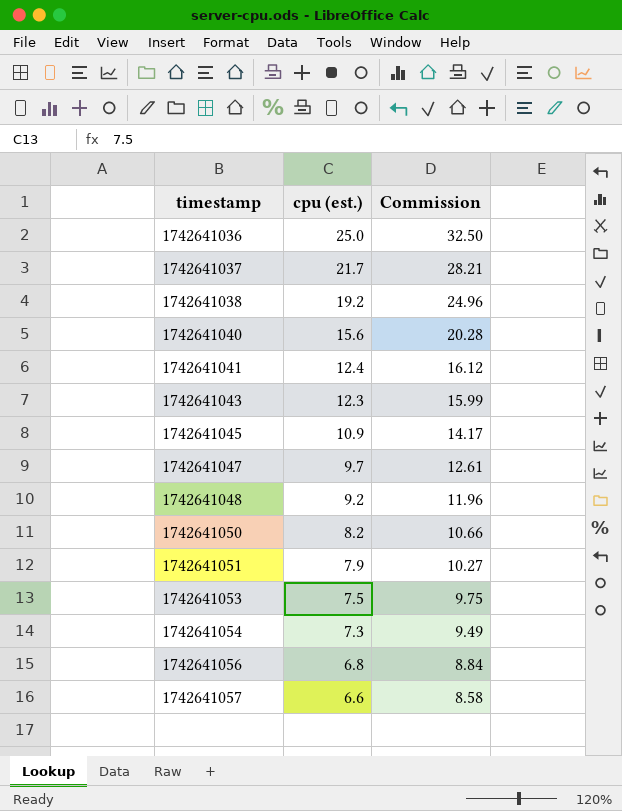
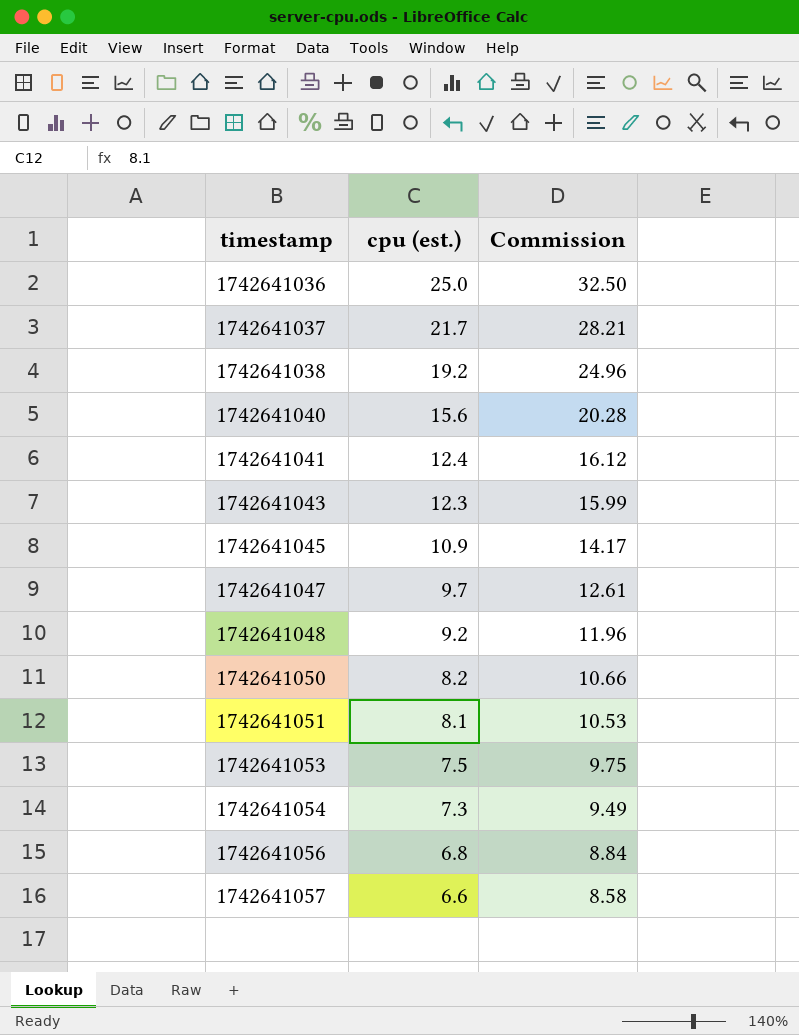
1742641051 | cpu (est.): 7.9 -> 8.1
1742641051 | Commission: 10.27 -> 10.53

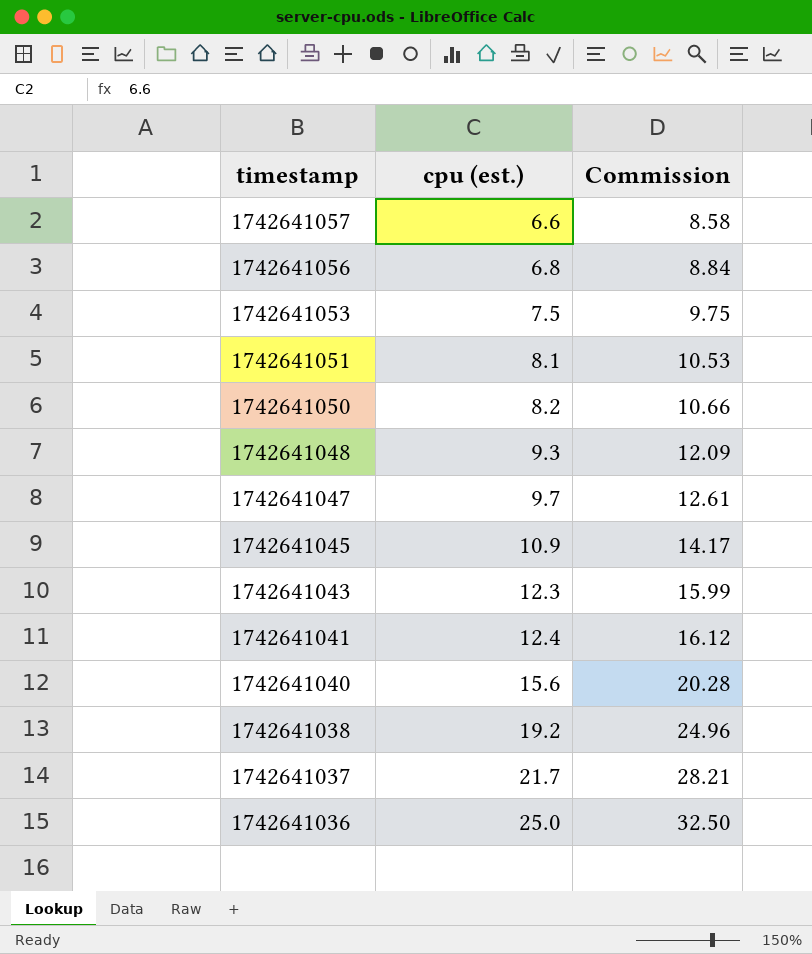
row order: timestamp ascending -> timestamp descending
row 1742641054: 7.3 | 9.49 -> none
1742641048 | cpu (est.): 9.2 -> 9.3
1742641048 | Commission: 11.96 -> 12.09

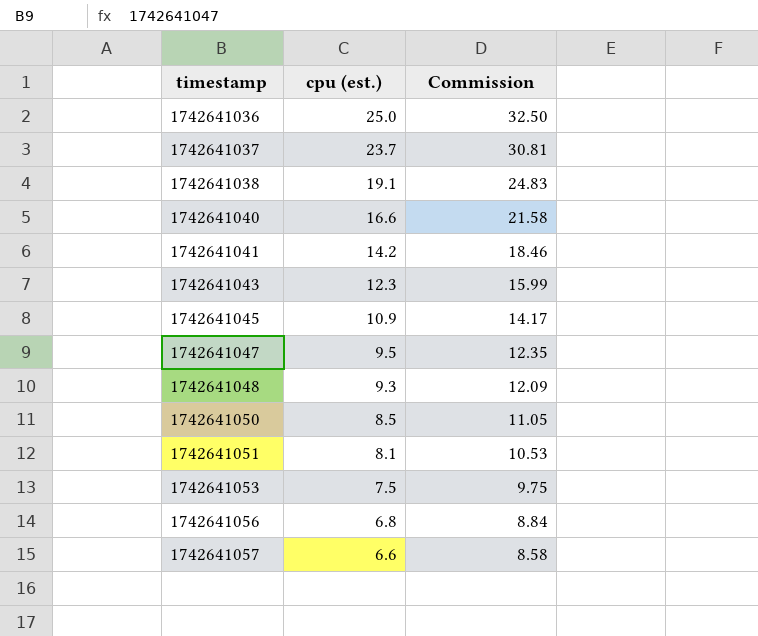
row order: timestamp descending -> timestamp ascending
1742641037 | cpu (est.): 21.7 -> 23.7
1742641037 | Commission: 28.21 -> 30.81
1742641038 | cpu (est.): 19.2 -> 19.1
1742641038 | Commission: 24.96 -> 24.83
1742641040 | cpu (est.): 15.6 -> 16.6
1742641040 | Commission: 20.28 -> 21.58
1742641041 | cpu (est.): 12.4 -> 14.2
1742641041 | Commission: 16.12 -> 18.46
1742641047 | cpu (est.): 9.7 -> 9.5
1742641047 | Commission: 12.61 -> 12.35
1742641050 | cpu (est.): 8.2 -> 8.5
1742641050 | Commission: 10.66 -> 11.05

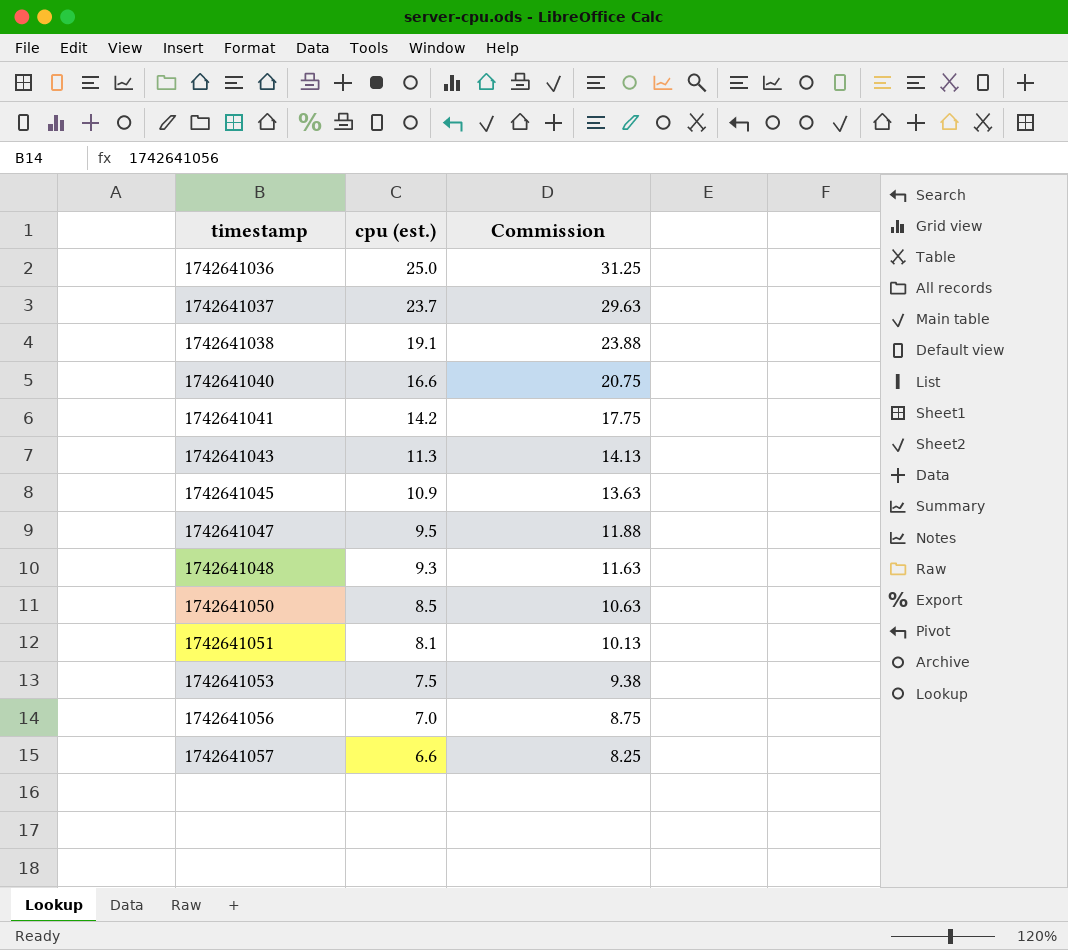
column Commission | formula: [cpu (est.)] * 1.3 -> [cpu (est.)] * 1.25
1742641043 | cpu (est.): 12.3 -> 11.3
1742641056 | cpu (est.): 6.8 -> 7.0

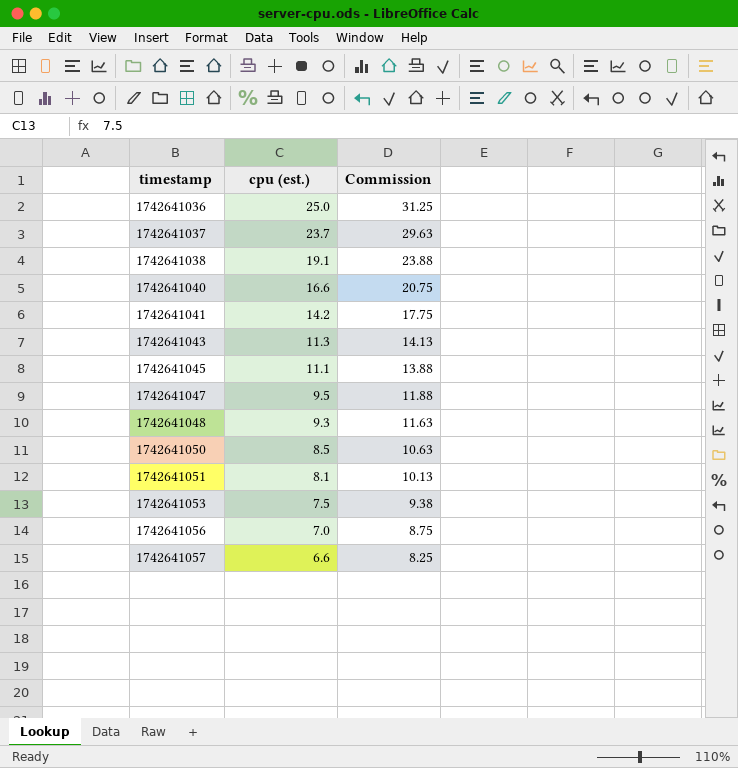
1742641045 | cpu (est.): 10.9 -> 11.1
1742641045 | Commission: 13.63 -> 13.88

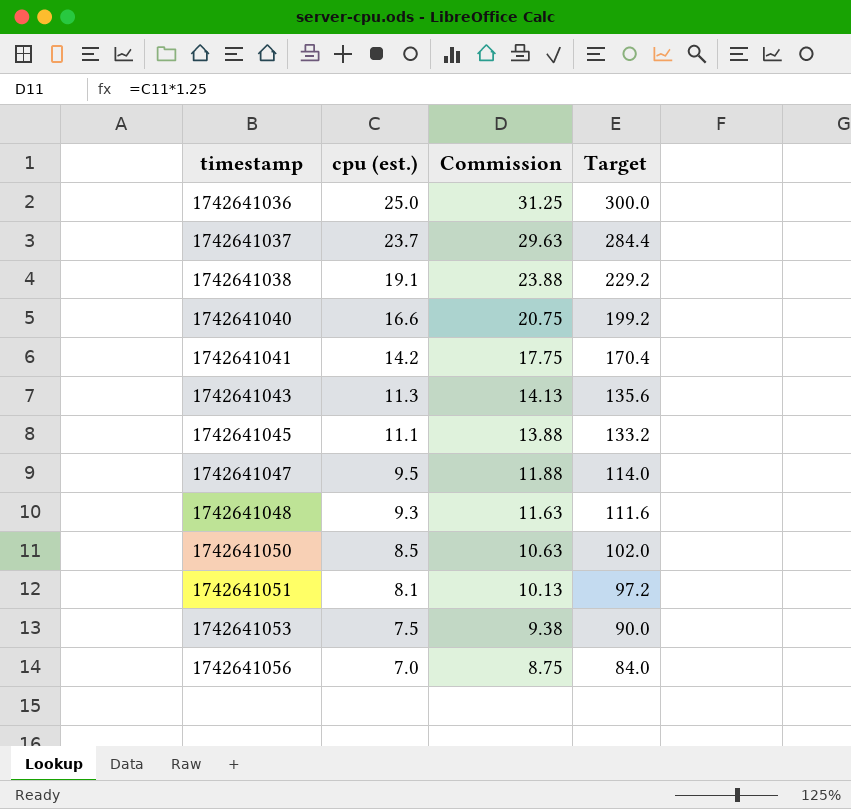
column Target | formula: none -> [cpu (est.)] * 12
row 1742641057: 6.6 | 8.25 -> none

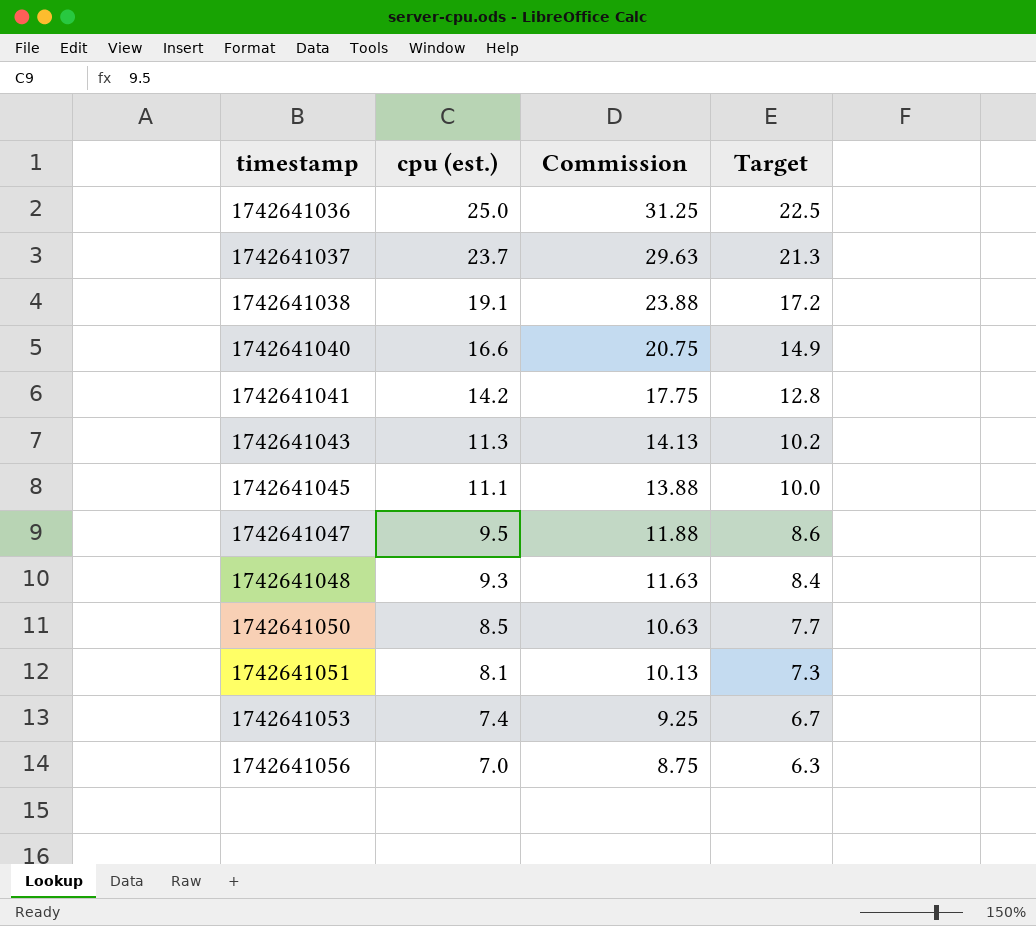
column Target | formula: [cpu (est.)] * 12 -> [cpu (est.)] * 0.9
1742641053 | cpu (est.): 7.5 -> 7.4
1742641053 | Commission: 9.38 -> 9.25

